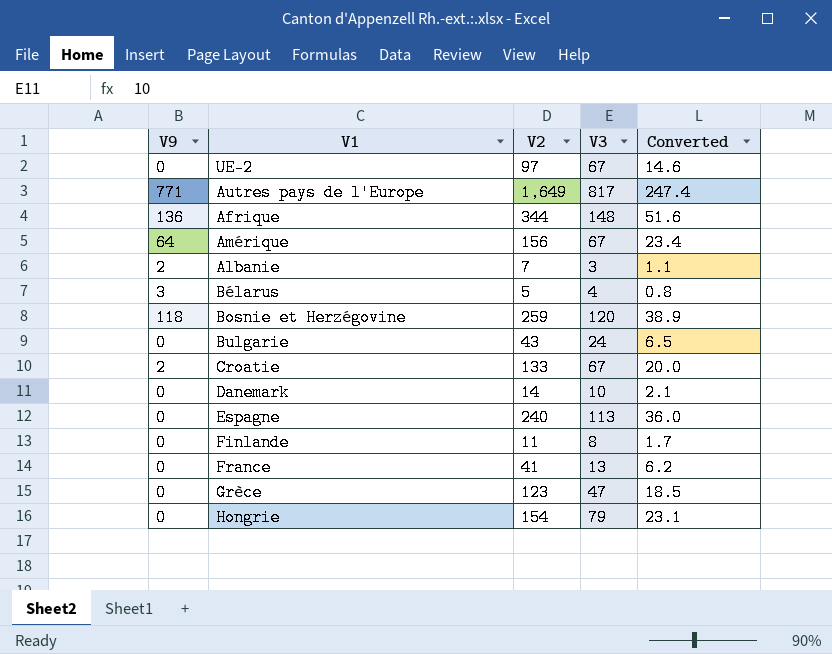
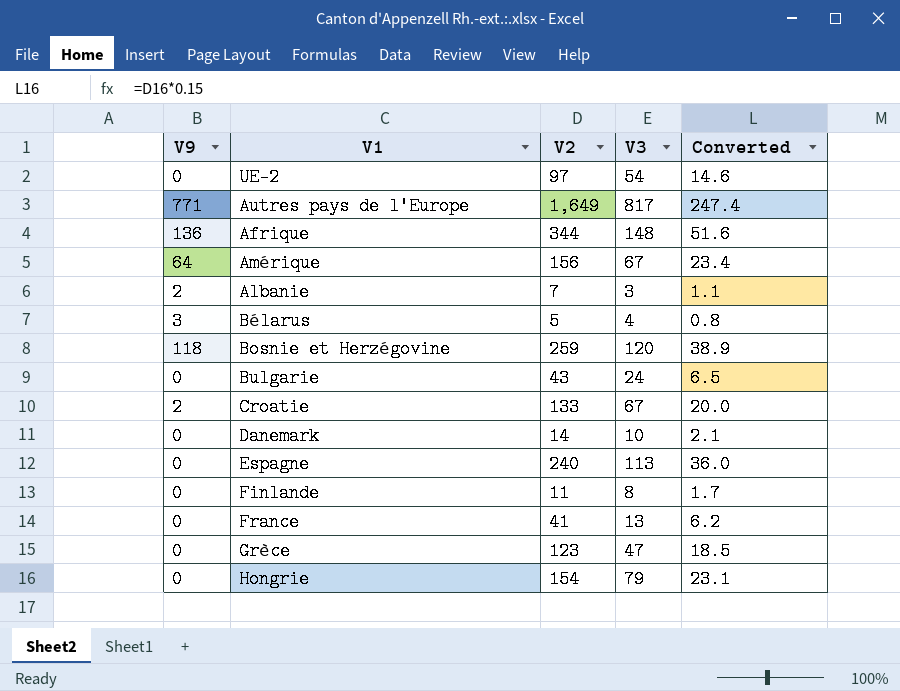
UE-2 | V3: 67 -> 54

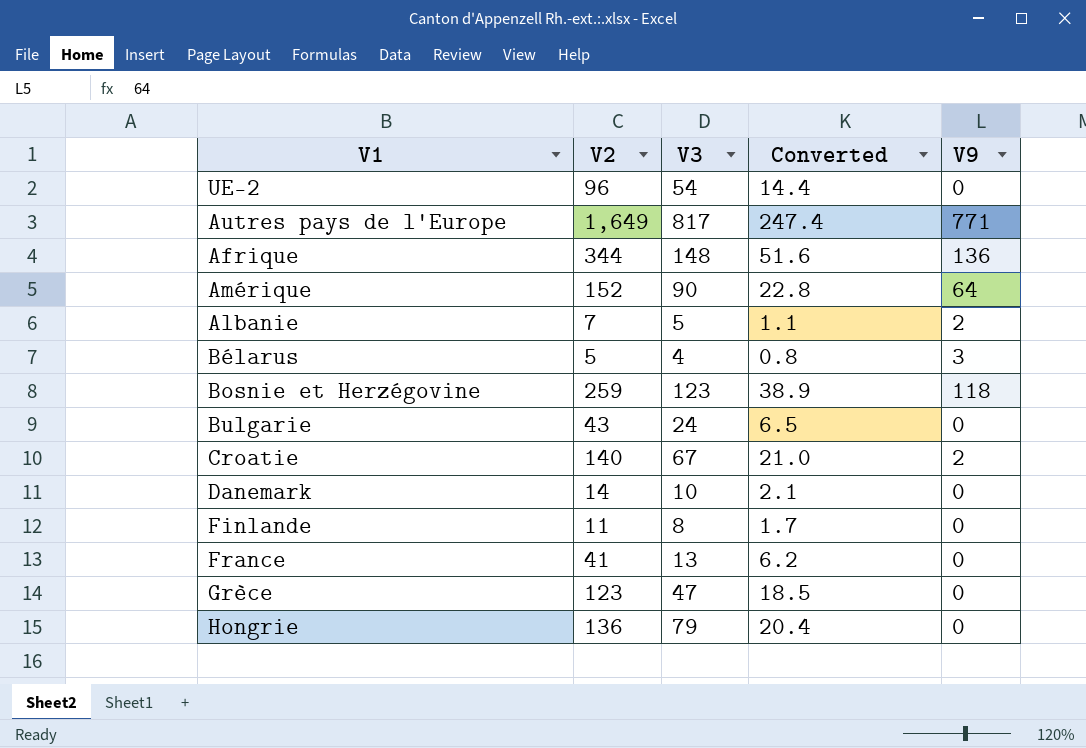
column V9 | position: 1 -> 5
row Espagne: 0 | 240 | 113 | 36.0 -> none
UE-2 | V2: 97 -> 96
UE-2 | Converted: 14.6 -> 14.4
Amérique | V2: 156 -> 152
Amérique | V3: 67 -> 90
Amérique | Converted: 23.4 -> 22.8
Albanie | V3: 3 -> 5
Bosnie et Herzégovine | V3: 120 -> 123
Croatie | V2: 133 -> 140
Croatie | Converted: 20.0 -> 21.0
Hongrie | V2: 154 -> 136
Hongrie | Converted: 23.1 -> 20.4

